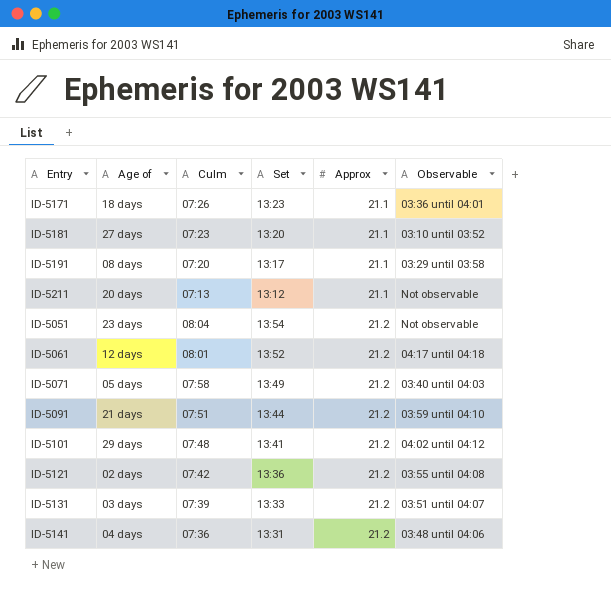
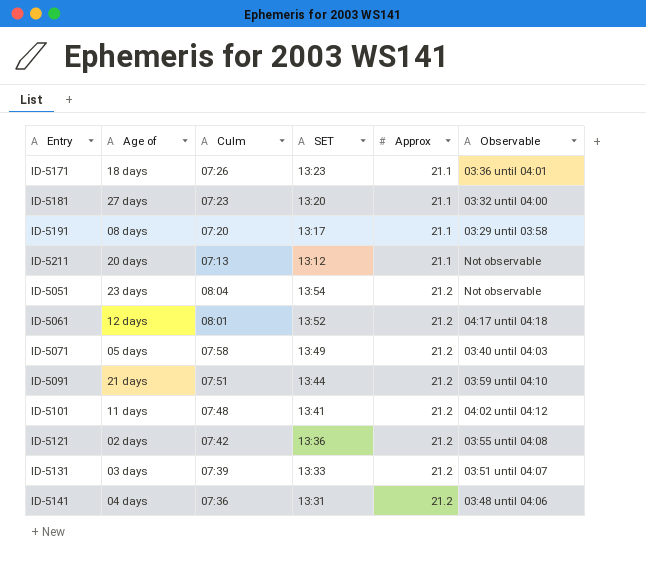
column name: Set -> SET
ID-5181 | Observable: 03:10 until 03:52 -> 03:32 until 04:00
ID-5101 | Age of: 29 days -> 11 days

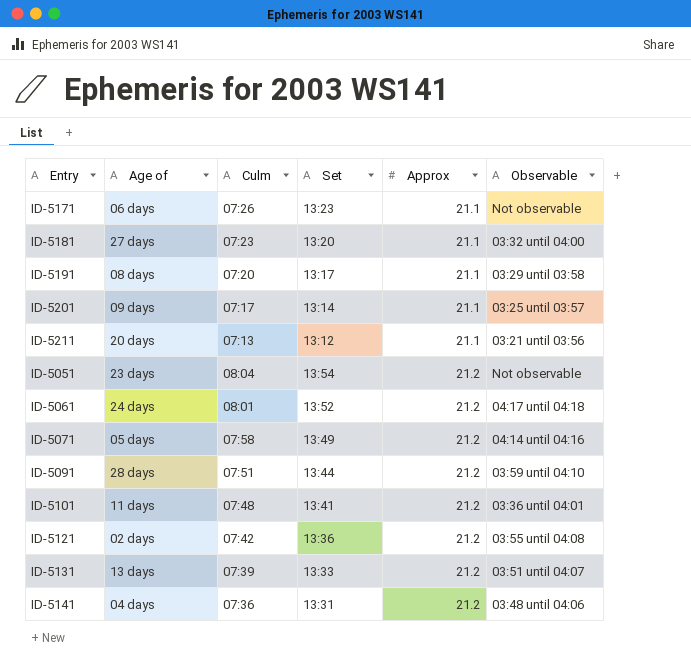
column name: SET -> Set
ID-5171 | Age of: 18 days -> 06 days
ID-5171 | Observable: 03:36 until 04:01 -> Not observable
row ID-5201: none -> 09 days | 07:17 | 13:14 | 21.1 | 03:25 until 03:57
ID-5211 | Observable: Not observable -> 03:21 until 03:56
ID-5061 | Age of: 12 days -> 24 days
ID-5071 | Observable: 03:40 until 04:03 -> 04:14 until 04:16
ID-5091 | Age of: 21 days -> 28 days
ID-5101 | Observable: 04:02 until 04:12 -> 03:36 until 04:01
ID-5131 | Age of: 03 days -> 13 days

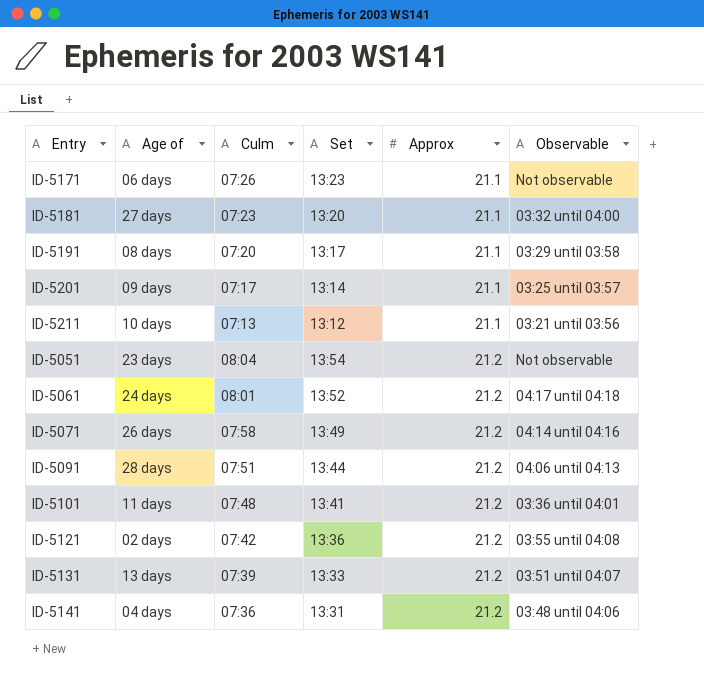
ID-5211 | Age of: 20 days -> 10 days
ID-5071 | Age of: 05 days -> 26 days
ID-5091 | Observable: 03:59 until 04:10 -> 04:06 until 04:13

